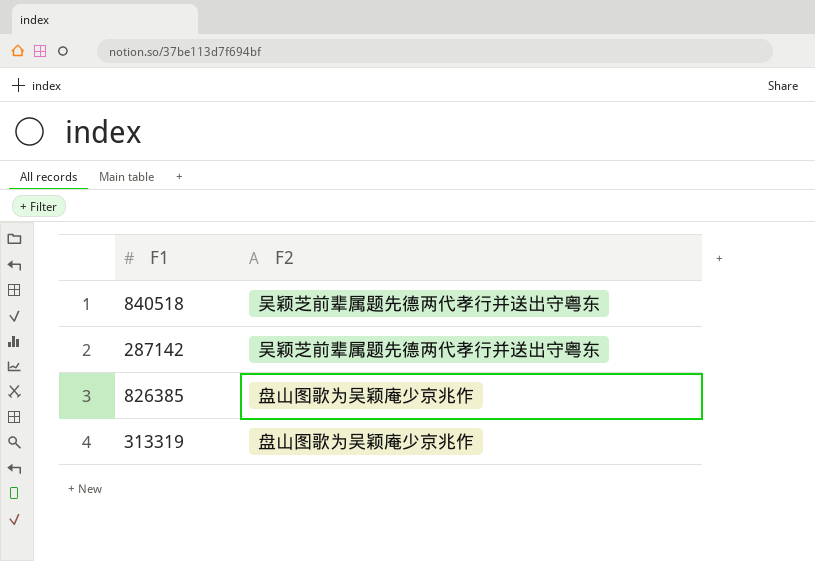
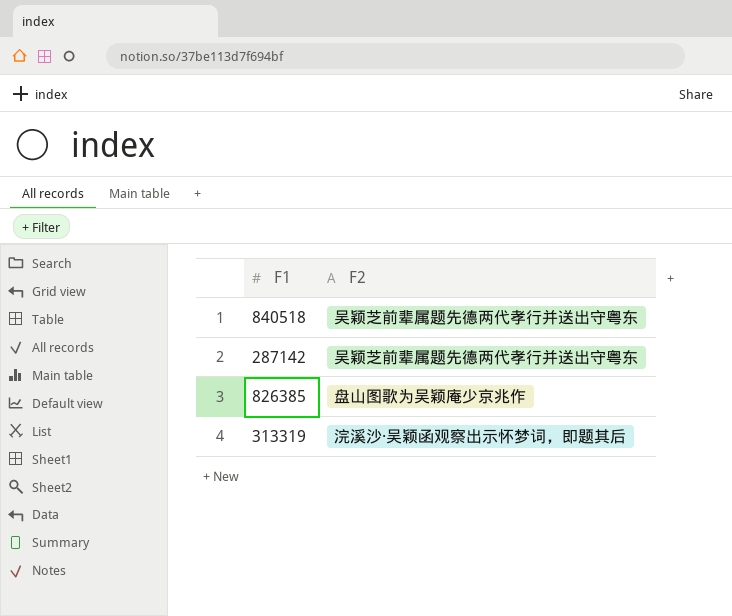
313319 | F2: 盘山图歌为吴颖庵少京兆作 -> 浣溪沙·吴颖函观察出示怀梦词，即题其后

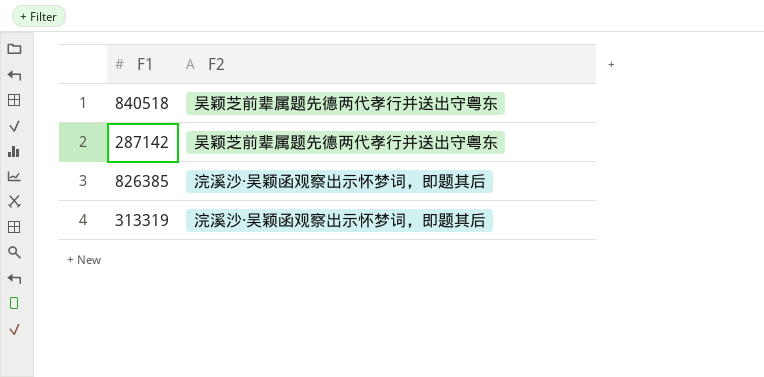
826385 | F2: 盘山图歌为吴颖庵少京兆作 -> 浣溪沙·吴颖函观察出示怀梦词，即题其后

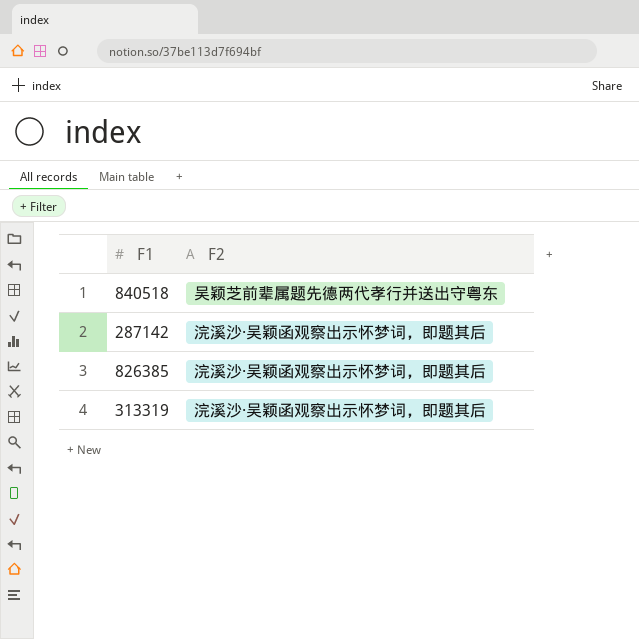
287142 | F2: 吴颖芝前辈属题先德两代孝行并送出守粤东 -> 浣溪沙·吴颖函观察出示怀梦词，即题其后

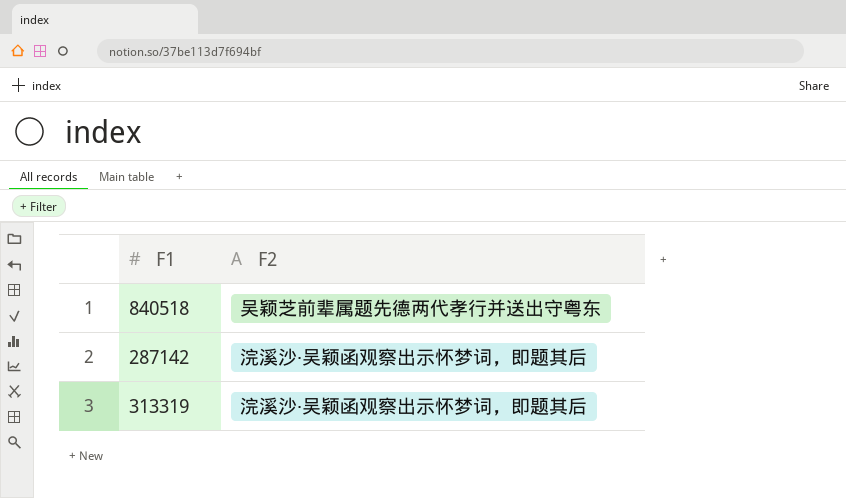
row 826385: 浣溪沙·吴颖函观察出示怀梦词，即题其后 -> none

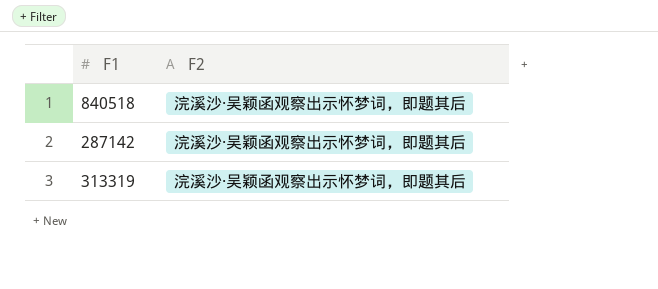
840518 | F2: 吴颖芝前辈属题先德两代孝行并送出守粤东 -> 浣溪沙·吴颖函观察出示怀梦词，即题其后

